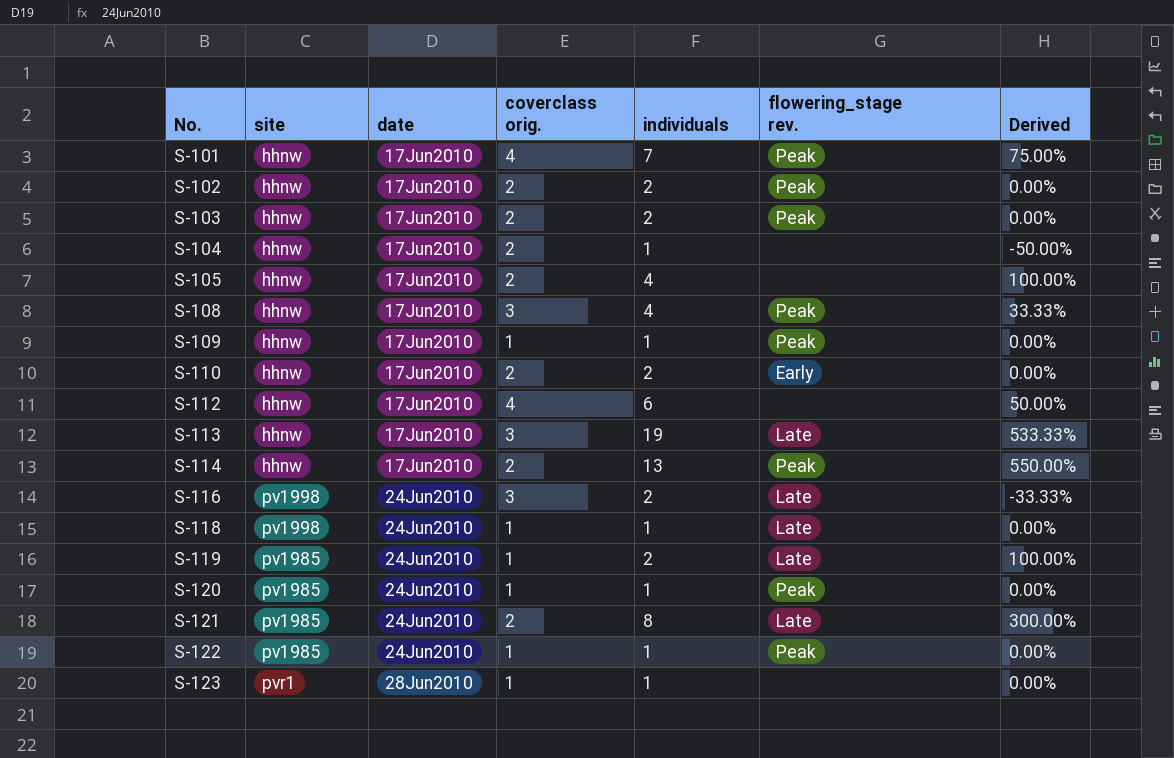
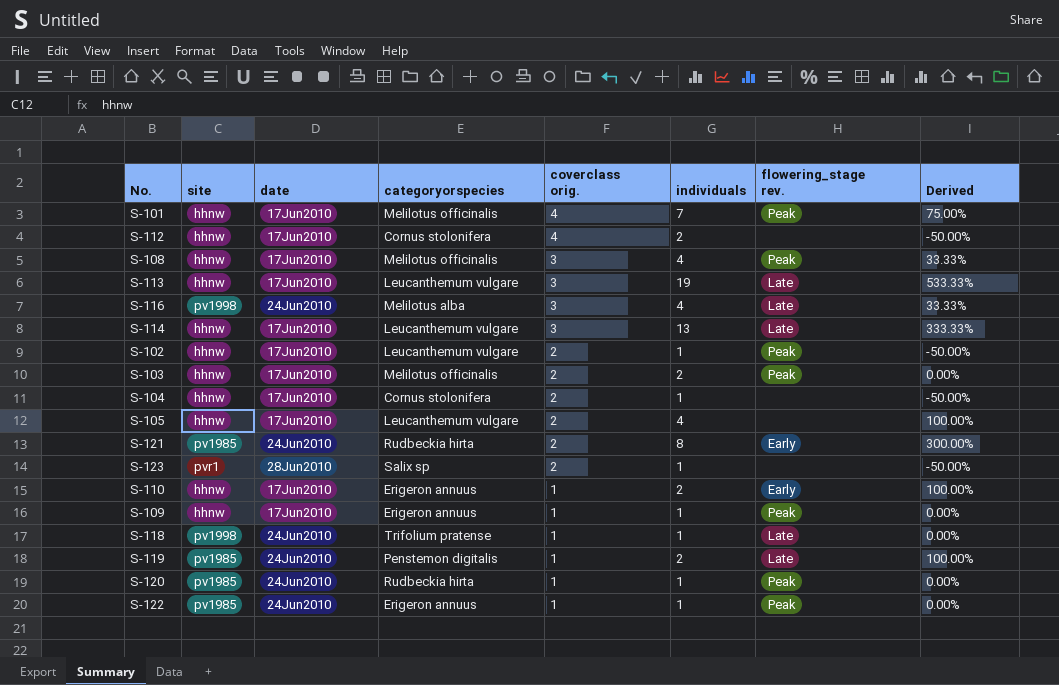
row order: No. ascending -> coverclass orig. descending
column categoryorspecies | position: none -> 4
S-112 | individuals: 6 -> 2
S-112 | Derived: 50.00% -> -50.00%
S-116 | individuals: 2 -> 4
S-116 | Derived: -33.33% -> 33.33%
S-114 | coverclass orig.: 2 -> 3
S-114 | flowering_stage rev.: Peak -> Late
S-114 | Derived: 550.00% -> 333.33%
S-102 | individuals: 2 -> 1
S-102 | Derived: 0.00% -> -50.00%
S-121 | flowering_stage rev.: Late -> Early
S-123 | coverclass orig.: 1 -> 2
S-123 | Derived: 0.00% -> -50.00%
S-110 | coverclass orig.: 2 -> 1
S-110 | Derived: 0.00% -> 100.00%

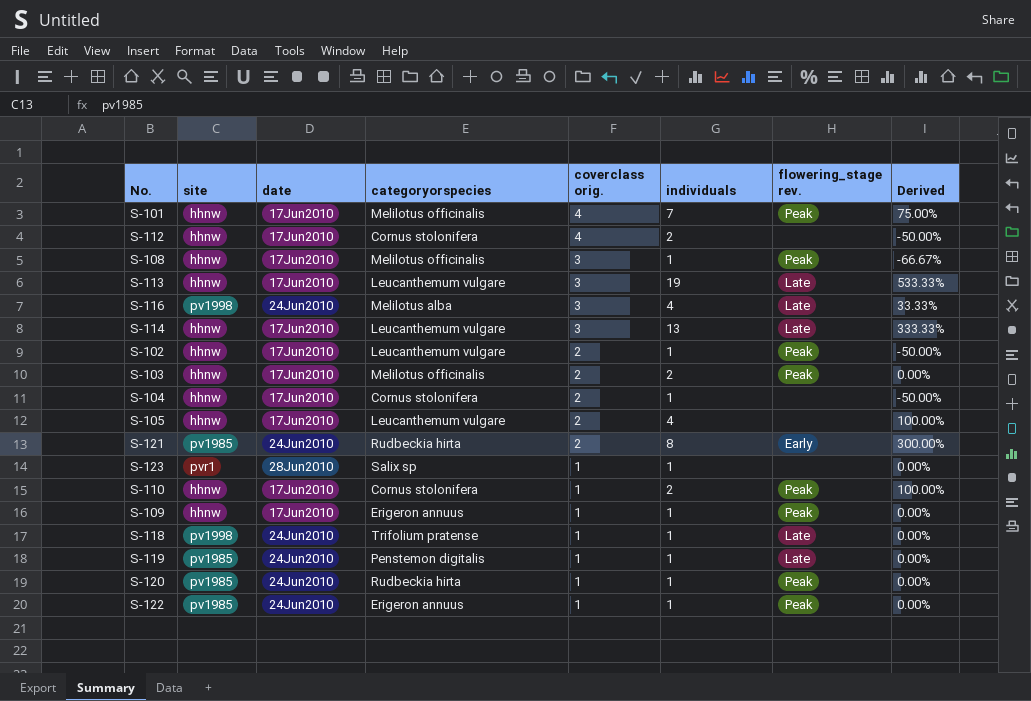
S-108 | individuals: 4 -> 1
S-108 | Derived: 33.33% -> -66.67%
S-123 | coverclass orig.: 2 -> 1
S-123 | Derived: -50.00% -> 0.00%
S-110 | categoryorspecies: Erigeron annuus -> Cornus stolonifera
S-110 | flowering_stage rev.: Early -> Peak
S-119 | individuals: 2 -> 1
S-119 | Derived: 100.00% -> 0.00%

